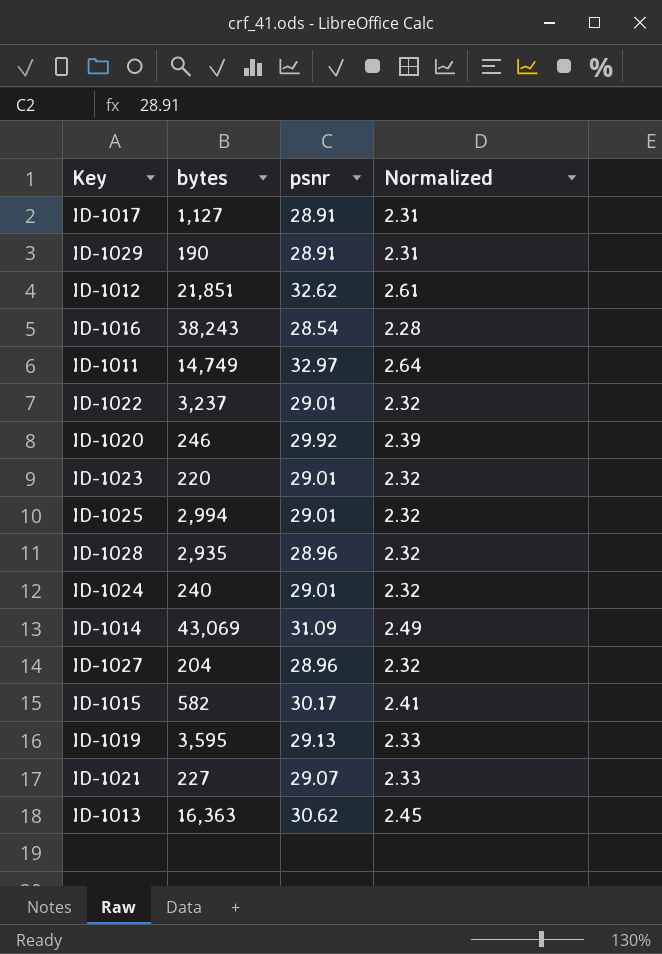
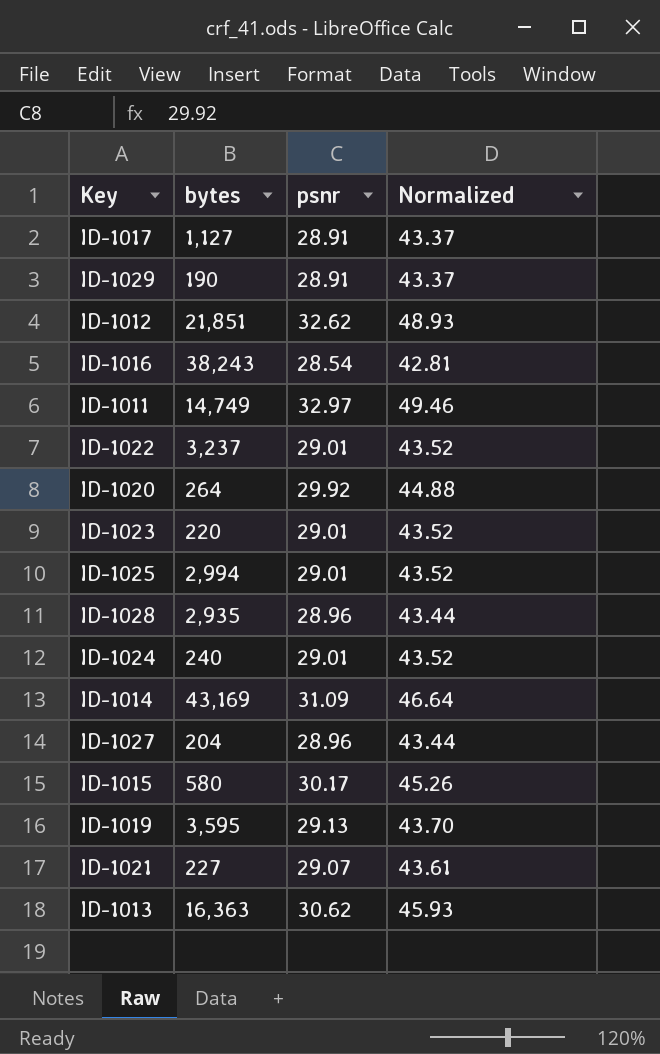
column Normalized | formula: [psnr] * 0.08 -> [psnr] * 1.5
ID-1020 | bytes: 246 -> 264
ID-1014 | bytes: 43,069 -> 43,169
ID-1015 | bytes: 582 -> 580

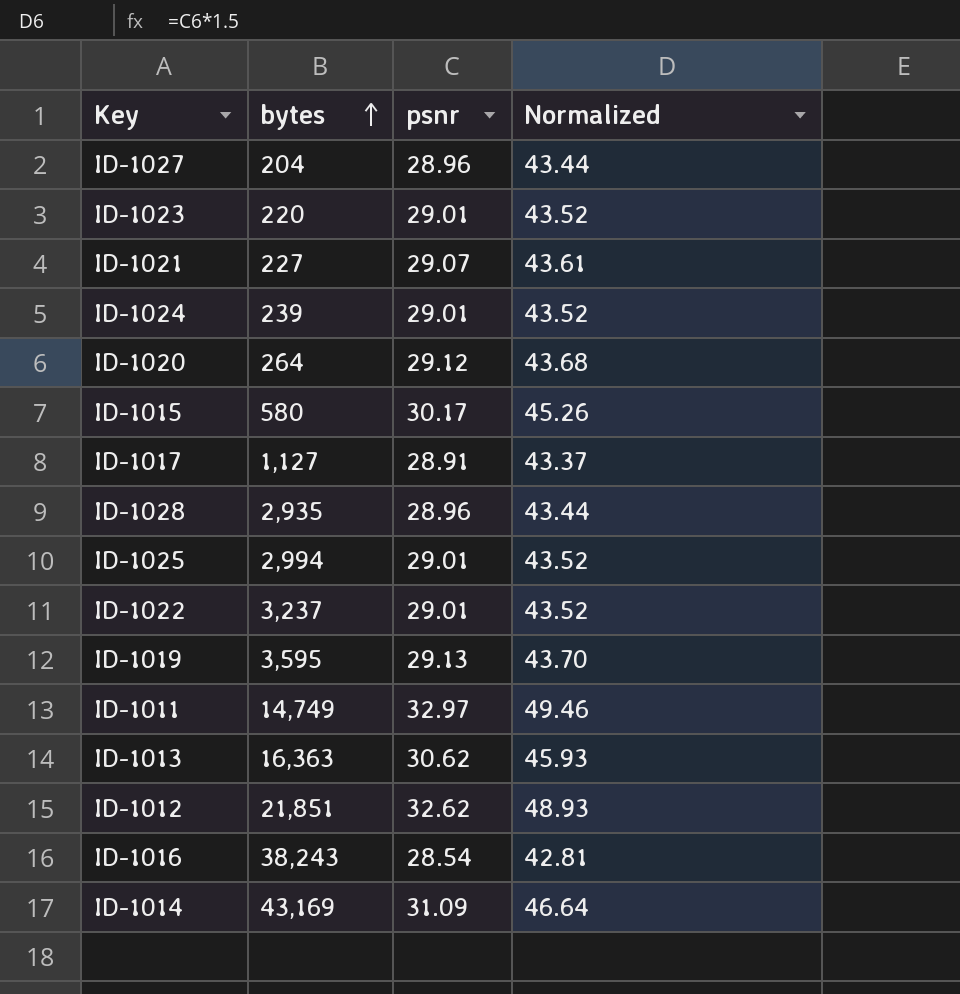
row order: none -> bytes ascending
row ID-1029: 190 | 28.91 | 43.37 -> none
ID-1024 | bytes: 240 -> 239
ID-1020 | psnr: 29.92 -> 29.12
ID-1020 | Normalized: 44.88 -> 43.68

